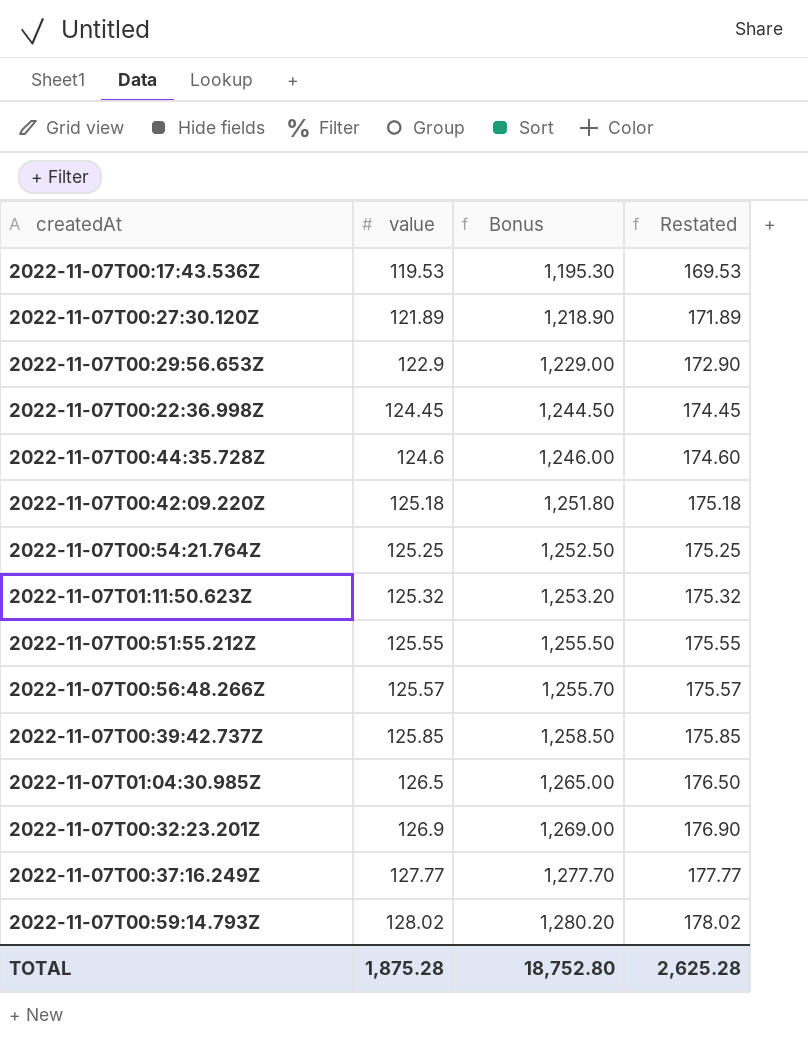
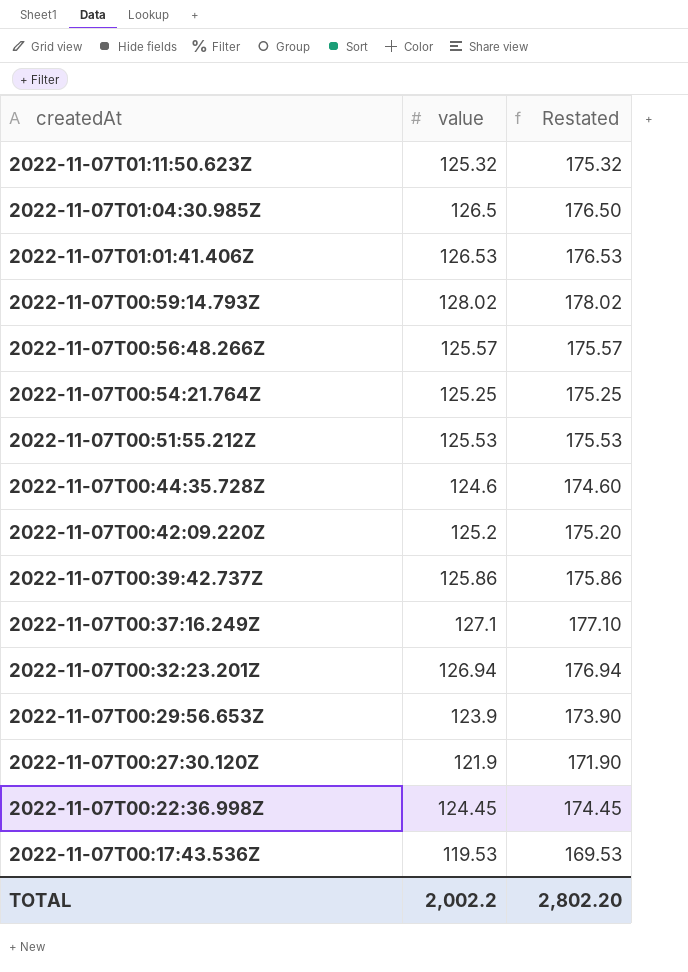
row order: value ascending -> createdAt descending
column Bonus | formula: [value] * 10 -> none
row 2022-11-07T01:01:41.406Z: none -> 126.53 | 176.53
2022-11-07T00:51:55.212Z | value: 125.55 -> 125.53
2022-11-07T00:51:55.212Z | Restated: 175.55 -> 175.53
2022-11-07T00:42:09.220Z | value: 125.18 -> 125.2
2022-11-07T00:42:09.220Z | Restated: 175.18 -> 175.20
2022-11-07T00:39:42.737Z | value: 125.85 -> 125.86
2022-11-07T00:39:42.737Z | Restated: 175.85 -> 175.86
2022-11-07T00:37:16.249Z | value: 127.77 -> 127.1
2022-11-07T00:37:16.249Z | Restated: 177.77 -> 177.10
2022-11-07T00:32:23.201Z | value: 126.9 -> 126.94
2022-11-07T00:32:23.201Z | Restated: 176.90 -> 176.94
2022-11-07T00:29:56.653Z | value: 122.9 -> 123.9
2022-11-07T00:29:56.653Z | Restated: 172.90 -> 173.90
2022-11-07T00:27:30.120Z | value: 121.89 -> 121.9
2022-11-07T00:27:30.120Z | Restated: 171.89 -> 171.90
TOTAL | value: 1,875.28 -> 2,002.2
TOTAL | Restated: 2,625.28 -> 2,802.20

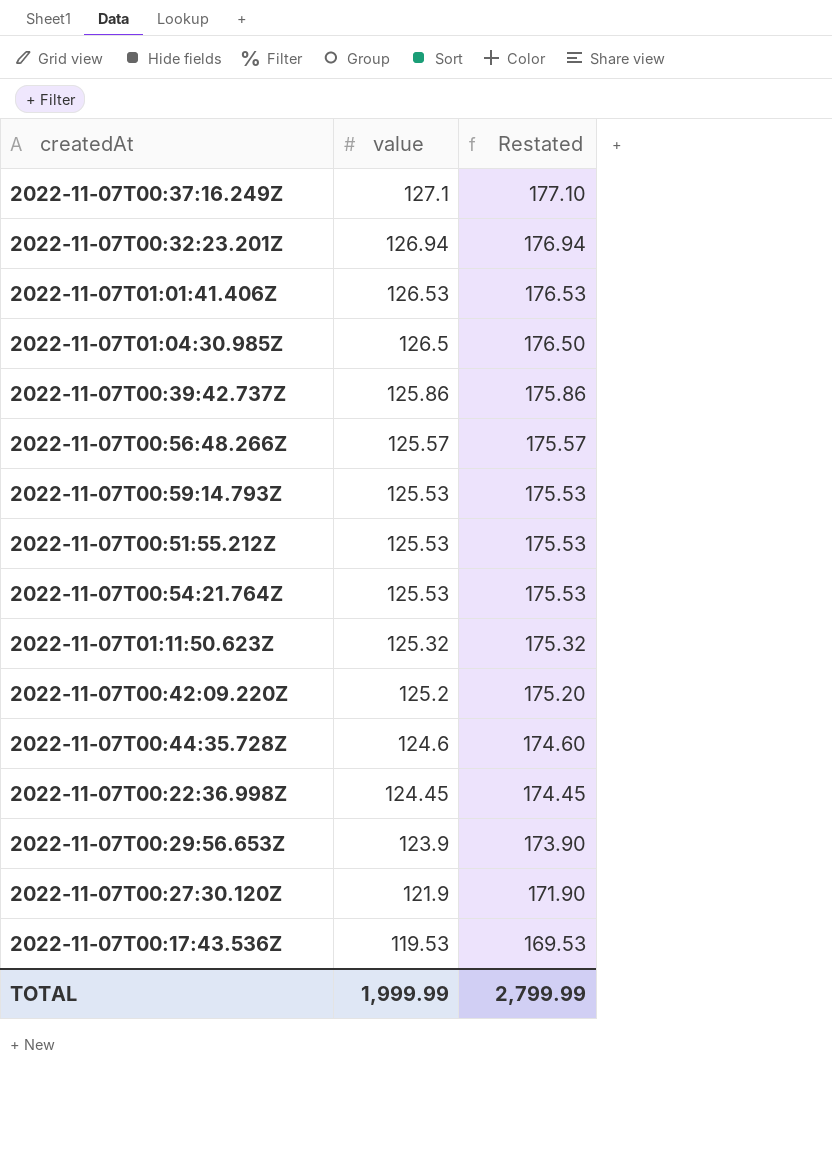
row order: createdAt descending -> value descending
2022-11-07T00:59:14.793Z | value: 128.02 -> 125.53
2022-11-07T00:59:14.793Z | Restated: 178.02 -> 175.53
2022-11-07T00:54:21.764Z | value: 125.25 -> 125.53
2022-11-07T00:54:21.764Z | Restated: 175.25 -> 175.53
TOTAL | value: 2,002.2 -> 1,999.99
TOTAL | Restated: 2,802.20 -> 2,799.99

